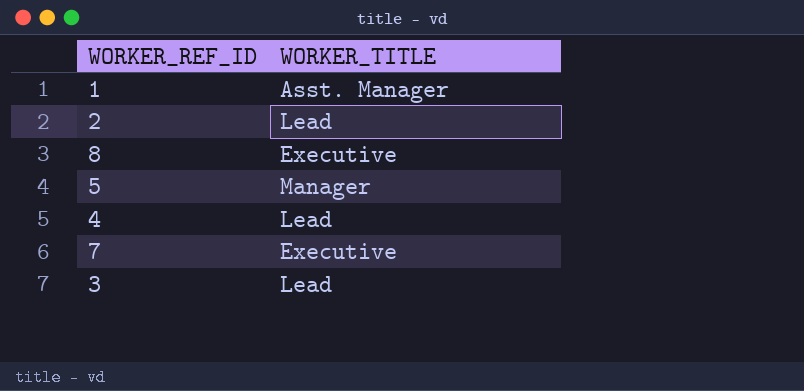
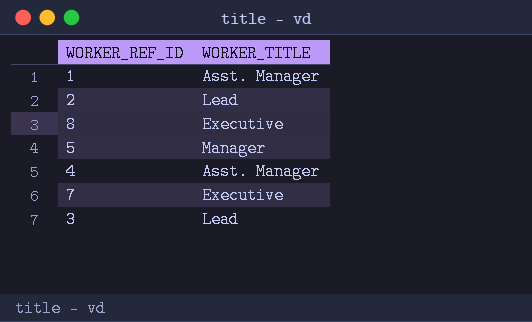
4 | WORKER_TITLE: Lead -> Asst. Manager

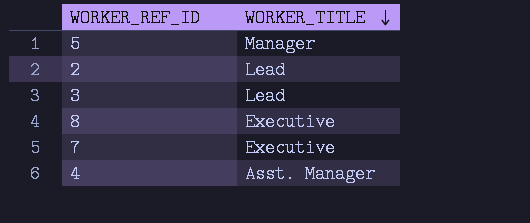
row order: none -> WORKER_TITLE descending
row 1: Asst. Manager -> none

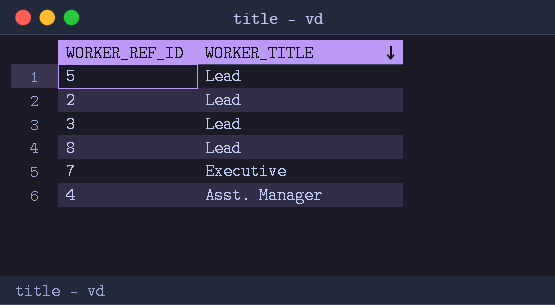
5 | WORKER_TITLE: Manager -> Lead
8 | WORKER_TITLE: Executive -> Lead

